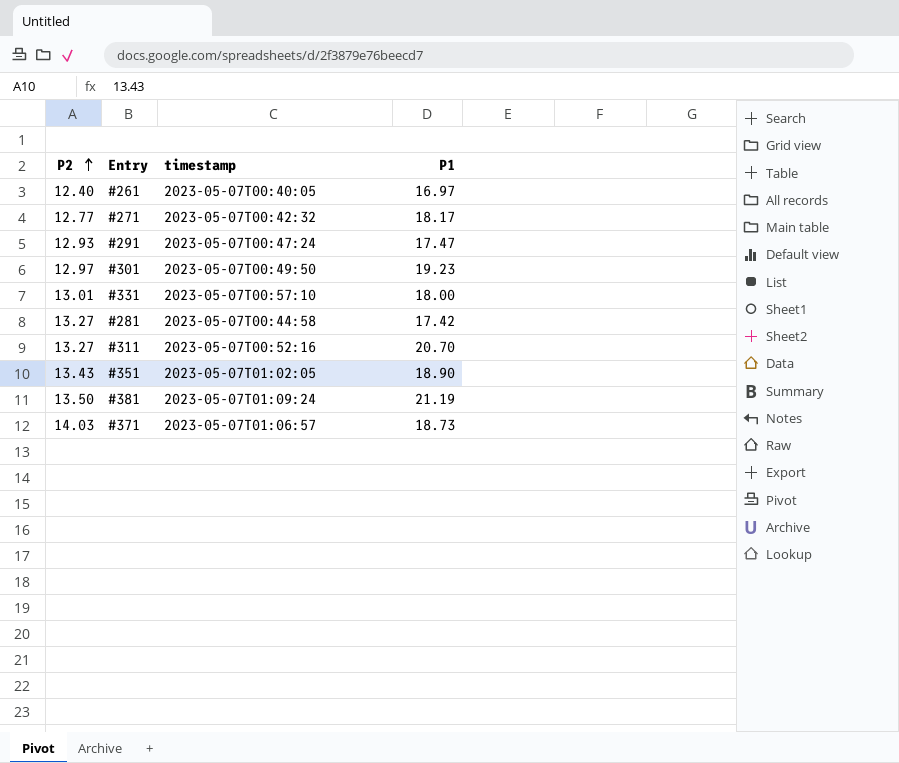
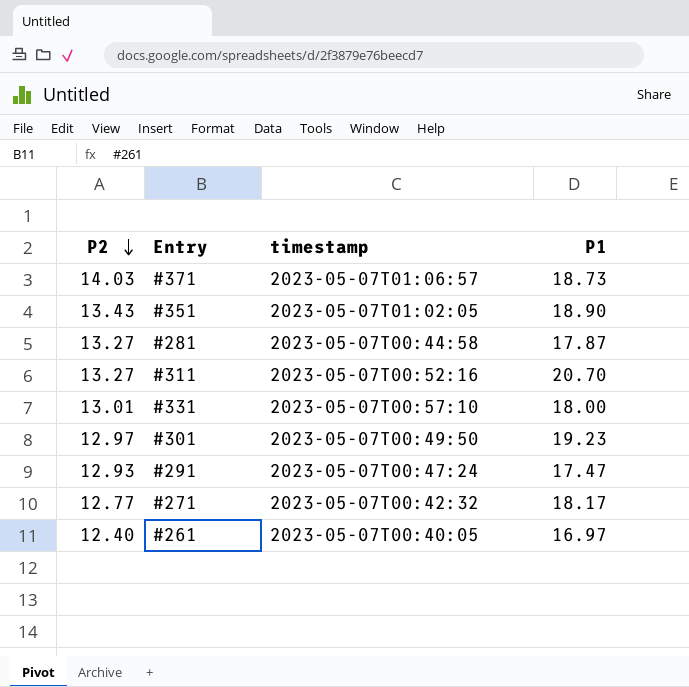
row order: P2 ascending -> P2 descending
row #381: 13.50 | 2023-05-07T01:09:24 | 21.19 -> none
#281 | P1: 17.42 -> 17.87

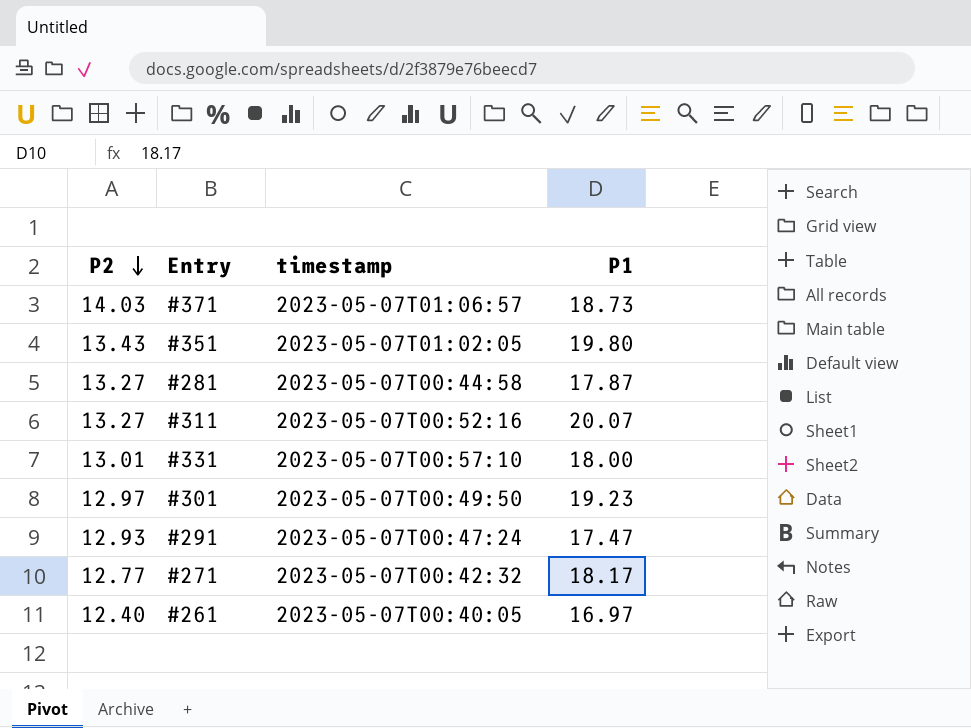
#351 | P1: 18.90 -> 19.80
#311 | P1: 20.70 -> 20.07

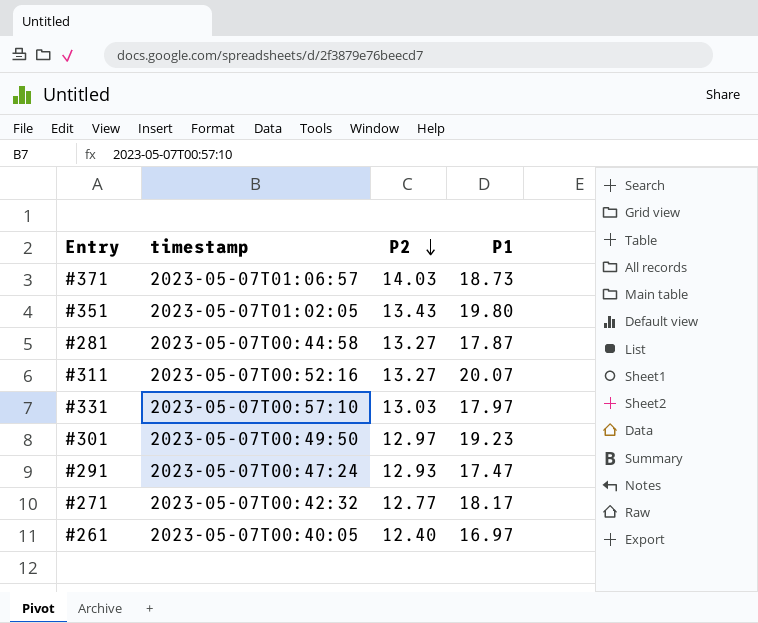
column P2 | position: 1 -> 3
#331 | P2: 13.01 -> 13.03
#331 | P1: 18.00 -> 17.97

